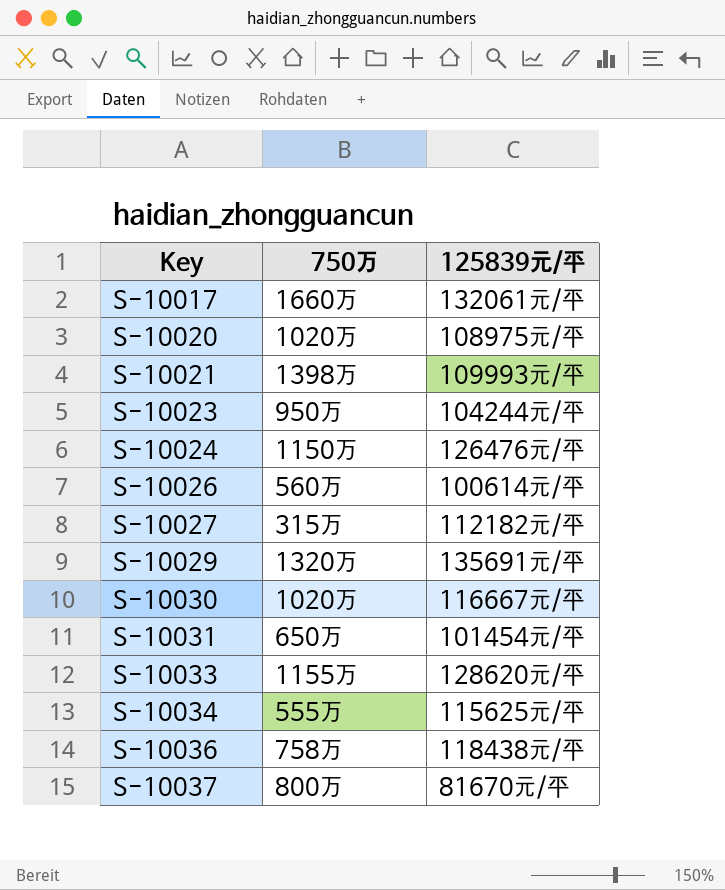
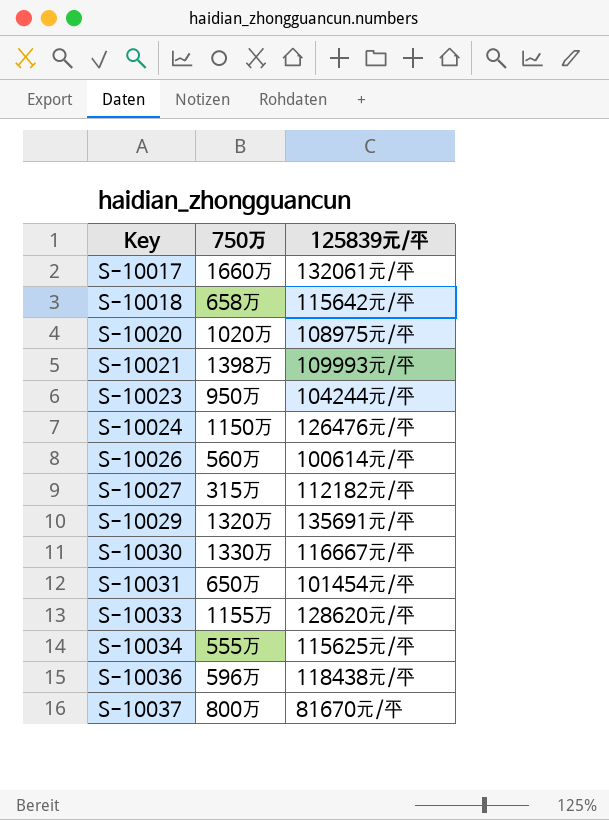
row S-10018: none -> 658万 | 115642元/平
S-10030 | 750万: 1020万 -> 1330万
S-10036 | 750万: 758万 -> 596万

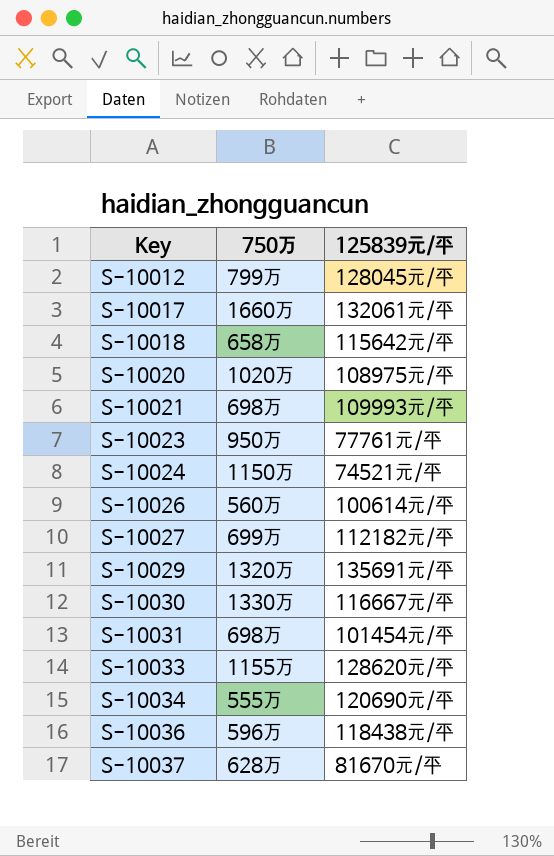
row S-10012: none -> 799万 | 128045元/平
S-10021 | 750万: 1398万 -> 698万
S-10023 | 125839元/平: 104244元/平 -> 77761元/平
S-10024 | 125839元/平: 126476元/平 -> 74521元/平
S-10027 | 750万: 315万 -> 699万
S-10031 | 750万: 650万 -> 698万
S-10034 | 125839元/平: 115625元/平 -> 120690元/平
S-10037 | 750万: 800万 -> 628万

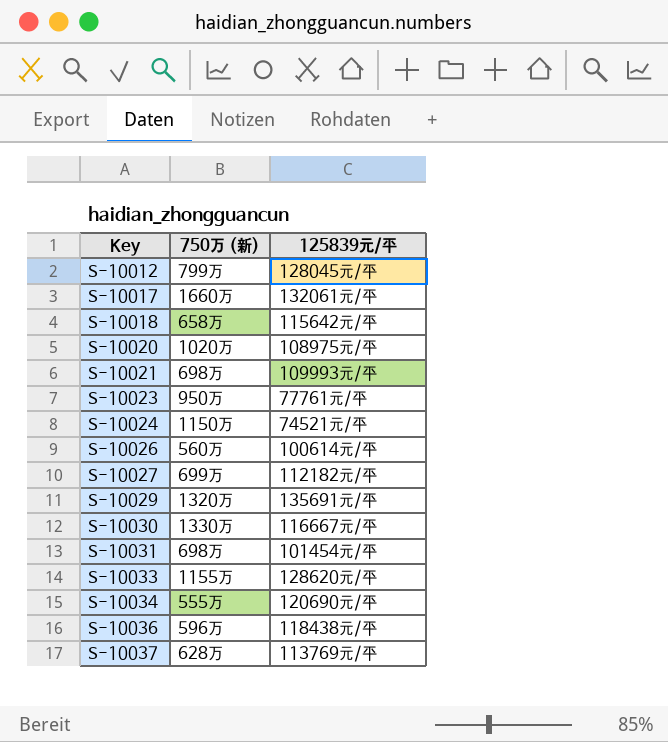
column name: 750万 -> 750万 (新)
S-10037 | 125839元/平: 81670元/平 -> 113769元/平

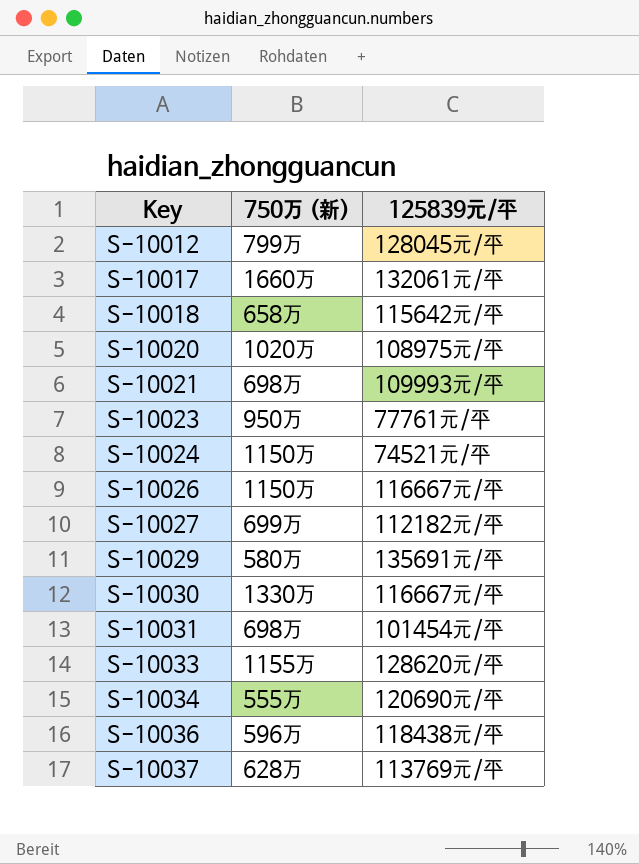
S-10026 | 750万 (新): 560万 -> 1150万
S-10026 | 125839元/平: 100614元/平 -> 116667元/平
S-10029 | 750万 (新): 1320万 -> 580万

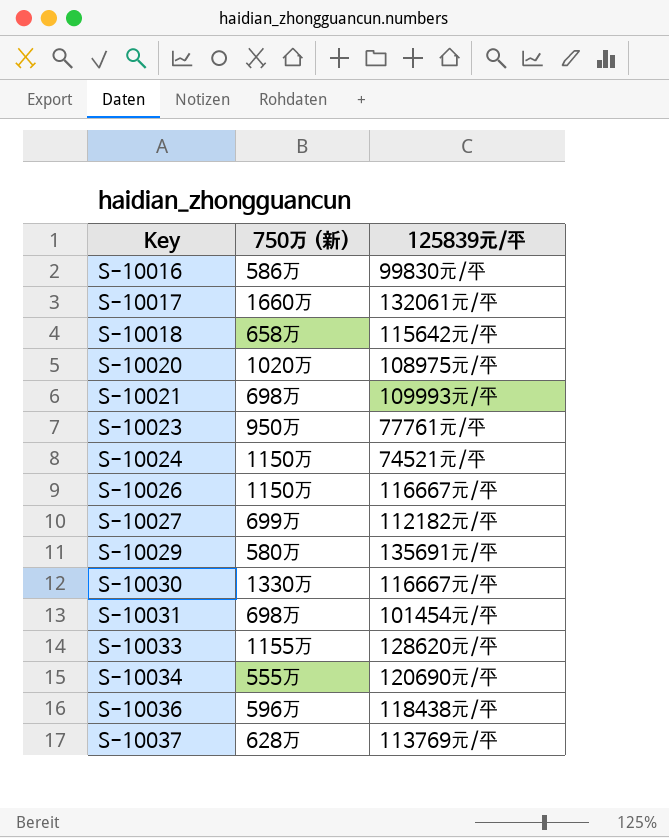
row S-10012: 799万 | 128045元/平 -> none
row S-10016: none -> 586万 | 99830元/平

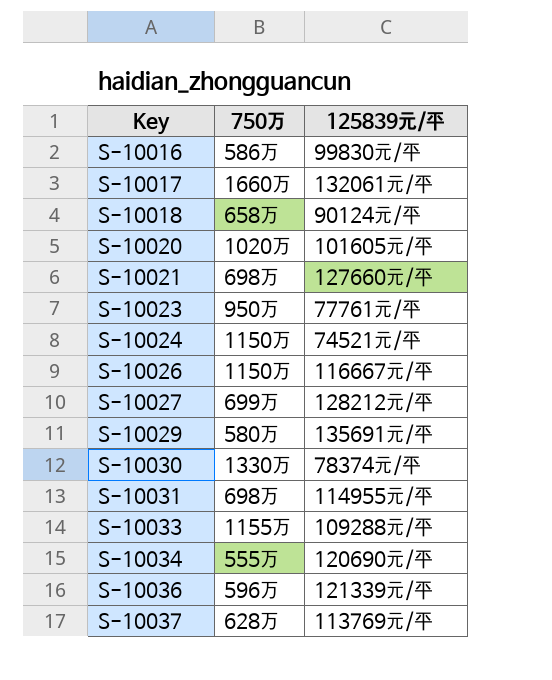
column name: 750万 (新) -> 750万
S-10018 | 125839元/平: 115642元/平 -> 90124元/平
S-10020 | 125839元/平: 108975元/平 -> 101605元/平
S-10021 | 125839元/平: 109993元/平 -> 127660元/平
S-10027 | 125839元/平: 112182元/平 -> 128212元/平
S-10030 | 125839元/平: 116667元/平 -> 78374元/平
S-10031 | 125839元/平: 101454元/平 -> 114955元/平
S-10033 | 125839元/平: 128620元/平 -> 109288元/平
S-10036 | 125839元/平: 118438元/平 -> 121339元/平

